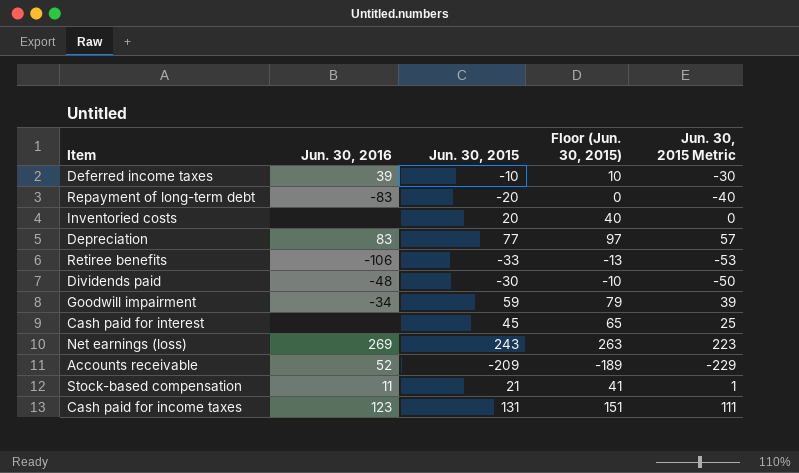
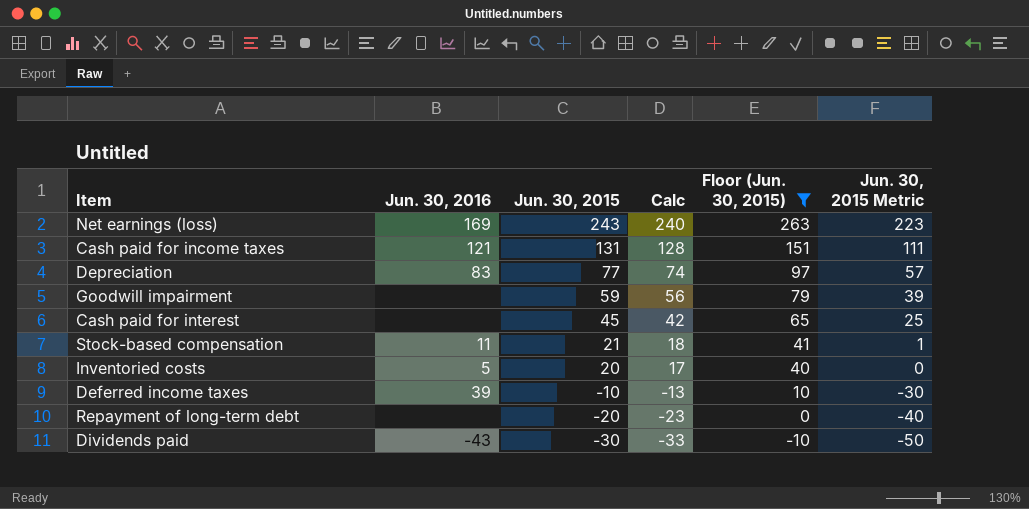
filter: none -> Floor (Jun. 30, 2015) >= -10
row order: none -> Jun. 30, 2015 descending
column Calc | formula: none -> [Jun. 30, 2015] - 3
Net earnings (loss) | Jun. 30, 2016: 269 -> 169
Cash paid for income taxes | Jun. 30, 2016: 123 -> 121
Goodwill impairment | Jun. 30, 2016: -34 -> none
Inventoried costs | Jun. 30, 2016: none -> 5
Repayment of long-term debt | Jun. 30, 2016: -83 -> none
Dividends paid | Jun. 30, 2016: -48 -> -43

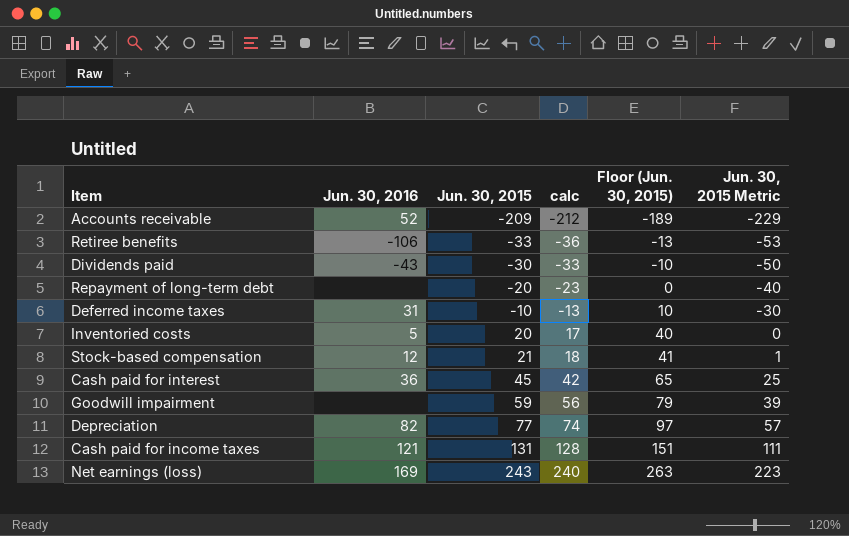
filter: Floor (Jun. 30, 2015) >= -10 -> none
row order: Jun. 30, 2015 descending -> Jun. 30, 2015 ascending
column name: Calc -> calc
Deferred income taxes | Jun. 30, 2016: 39 -> 31
Stock-based compensation | Jun. 30, 2016: 11 -> 12
Cash paid for interest | Jun. 30, 2016: none -> 36
Depreciation | Jun. 30, 2016: 83 -> 82

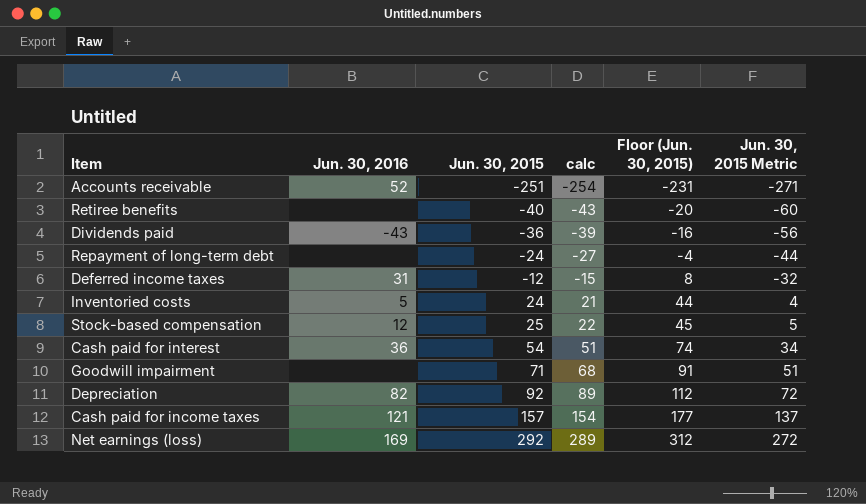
Accounts receivable | Jun. 30, 2015: -209 -> -251
Accounts receivable | calc: -212 -> -254
Accounts receivable | Floor (Jun. 30, 2015): -189 -> -231
Accounts receivable | Jun. 30, 2015 Metric: -229 -> -271
Retiree benefits | Jun. 30, 2016: -106 -> none
Retiree benefits | Jun. 30, 2015: -33 -> -40
Retiree benefits | calc: -36 -> -43
Retiree benefits | Floor (Jun. 30, 2015): -13 -> -20
Retiree benefits | Jun. 30, 2015 Metric: -53 -> -60
Dividends paid | Jun. 30, 2015: -30 -> -36
Dividends paid | calc: -33 -> -39
Dividends paid | Floor (Jun. 30, 2015): -10 -> -16
Dividends paid | Jun. 30, 2015 Metric: -50 -> -56
Repayment of long-term debt | Jun. 30, 2015: -20 -> -24
Repayment of long-term debt | calc: -23 -> -27
Repayment of long-term debt | Floor (Jun. 30, 2015): 0 -> -4
Repayment of long-term debt | Jun. 30, 2015 Metric: -40 -> -44
Deferred income taxes | Jun. 30, 2015: -10 -> -12
Deferred income taxes | calc: -13 -> -15
Deferred income taxes | Floor (Jun. 30, 2015): 10 -> 8
Deferred income taxes | Jun. 30, 2015 Metric: -30 -> -32
Inventoried costs | Jun. 30, 2015: 20 -> 24
Inventoried costs | calc: 17 -> 21
Inventoried costs | Floor (Jun. 30, 2015): 40 -> 44
Inventoried costs | Jun. 30, 2015 Metric: 0 -> 4
Stock-based compensation | Jun. 30, 2015: 21 -> 25
Stock-based compensation | calc: 18 -> 22
Stock-based compensation | Floor (Jun. 30, 2015): 41 -> 45
Stock-based compensation | Jun. 30, 2015 Metric: 1 -> 5
Cash paid for interest | Jun. 30, 2015: 45 -> 54
Cash paid for interest | calc: 42 -> 51
Cash paid for interest | Floor (Jun. 30, 2015): 65 -> 74
Cash paid for interest | Jun. 30, 2015 Metric: 25 -> 34
Goodwill impairment | Jun. 30, 2015: 59 -> 71
Goodwill impairment | calc: 56 -> 68
Goodwill impairment | Floor (Jun. 30, 2015): 79 -> 91
Goodwill impairment | Jun. 30, 2015 Metric: 39 -> 51
Depreciation | Jun. 30, 2015: 77 -> 92
Depreciation | calc: 74 -> 89
Depreciation | Floor (Jun. 30, 2015): 97 -> 112
Depreciation | Jun. 30, 2015 Metric: 57 -> 72
Cash paid for income taxes | Jun. 30, 2015: 131 -> 157
Cash paid for income taxes | calc: 128 -> 154
Cash paid for income taxes | Floor (Jun. 30, 2015): 151 -> 177
Cash paid for income taxes | Jun. 30, 2015 Metric: 111 -> 137
Net earnings (loss) | Jun. 30, 2015: 243 -> 292
Net earnings (loss) | calc: 240 -> 289
Net earnings (loss) | Floor (Jun. 30, 2015): 263 -> 312
Net earnings (loss) | Jun. 30, 2015 Metric: 223 -> 272

